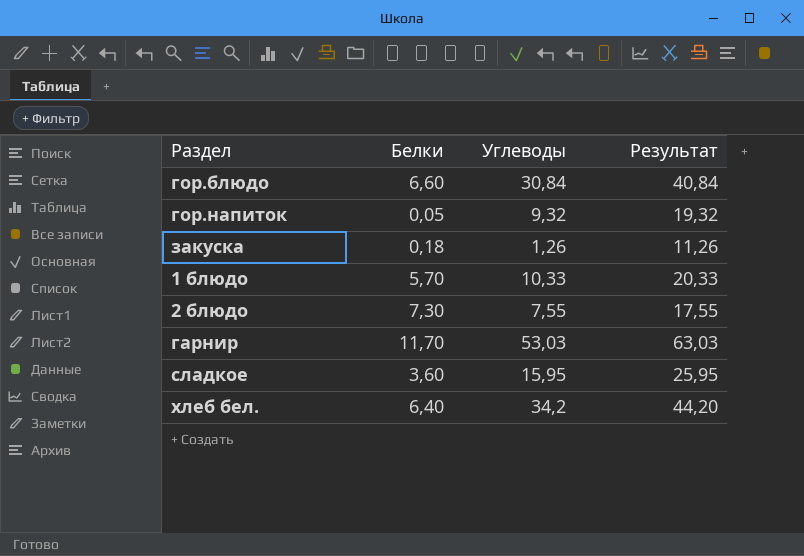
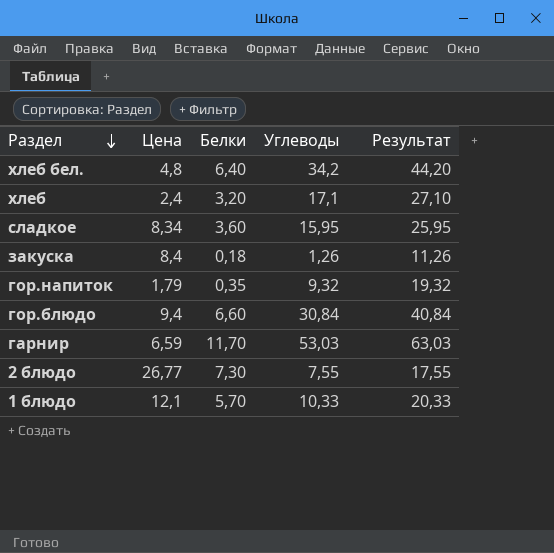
row order: none -> Раздел descending
column Цена | position: none -> 2
row хлеб: none -> 2,4 | 3,20 | 17,1 | 27,10
гор.напиток | Белки: 0,05 -> 0,35

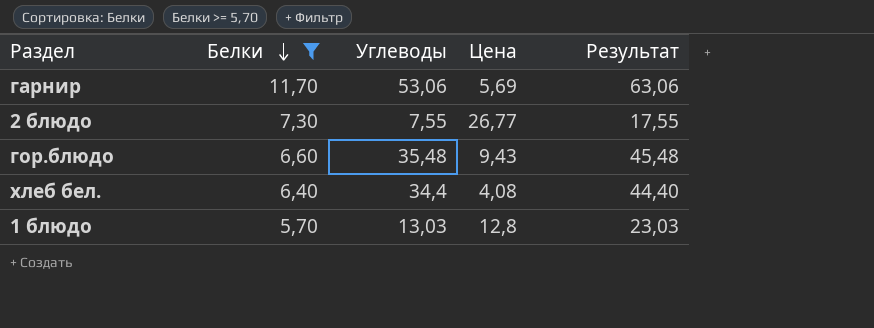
filter: none -> Белки >= 5,70
row order: Раздел descending -> Белки descending
column Цена | position: 2 -> 4
гарнир | Углеводы: 53,03 -> 53,06
гарнир | Цена: 6,59 -> 5,69
гарнир | Результат: 63,03 -> 63,06
гор.блюдо | Углеводы: 30,84 -> 35,48
гор.блюдо | Цена: 9,4 -> 9,43
гор.блюдо | Результат: 40,84 -> 45,48
хлеб бел. | Углеводы: 34,2 -> 34,4
хлеб бел. | Цена: 4,8 -> 4,08
хлеб бел. | Результат: 44,20 -> 44,40
1 блюдо | Углеводы: 10,33 -> 13,03
1 блюдо | Цена: 12,1 -> 12,8
1 блюдо | Результат: 20,33 -> 23,03

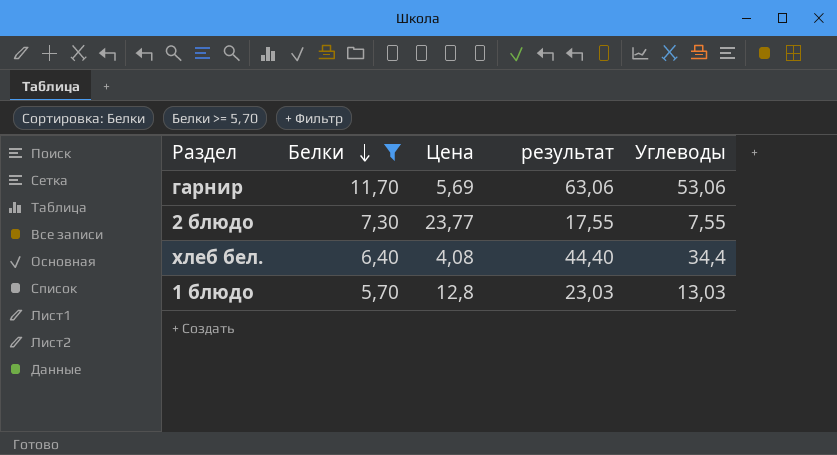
column name: Результат -> результат
column Углеводы | position: 3 -> 5
row гор.блюдо: 6,60 | 35,48 | 9,43 | 45,48 -> none
2 блюдо | Цена: 26,77 -> 23,77

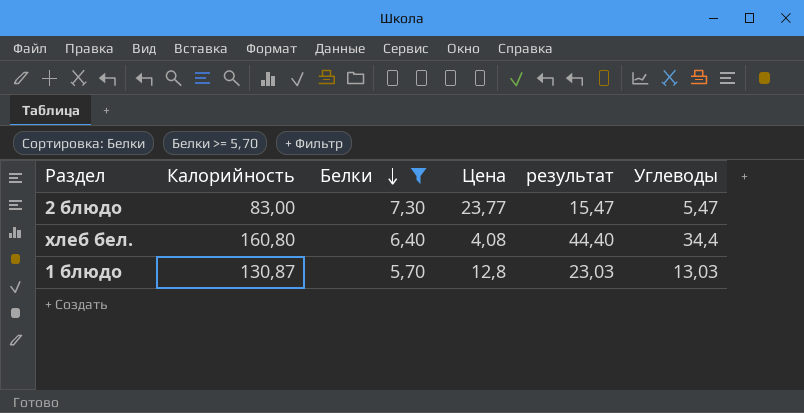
column Калорийность | position: none -> 2
row гарнир: 11,70 | 5,69 | 63,06 | 53,06 -> none
2 блюдо | результат: 17,55 -> 15,47
2 блюдо | Углеводы: 7,55 -> 5,47

